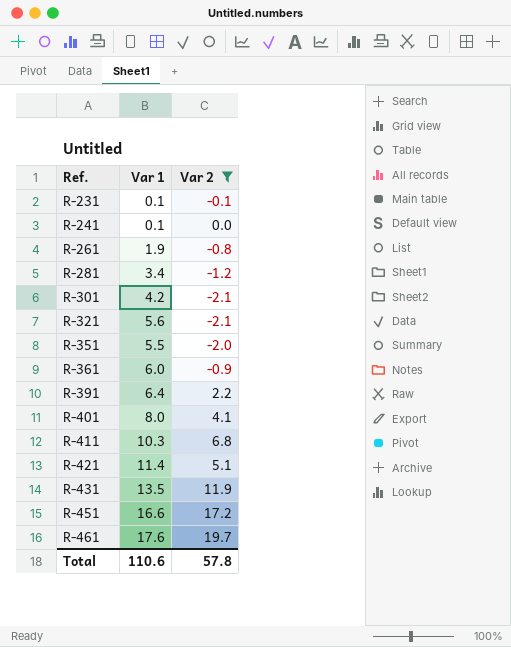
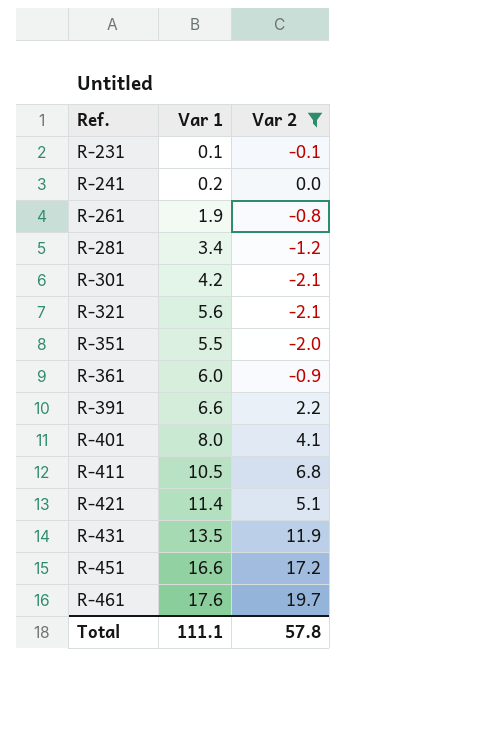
R-241 | Var 1: 0.1 -> 0.2
R-391 | Var 1: 6.4 -> 6.6
R-411 | Var 1: 10.3 -> 10.5
Total | Var 1: 110.6 -> 111.1

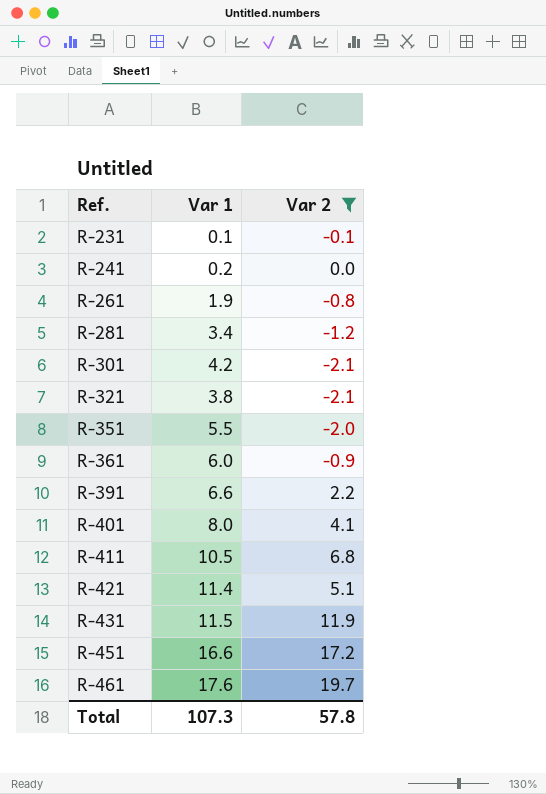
R-321 | Var 1: 5.6 -> 3.8
R-431 | Var 1: 13.5 -> 11.5
Total | Var 1: 111.1 -> 107.3

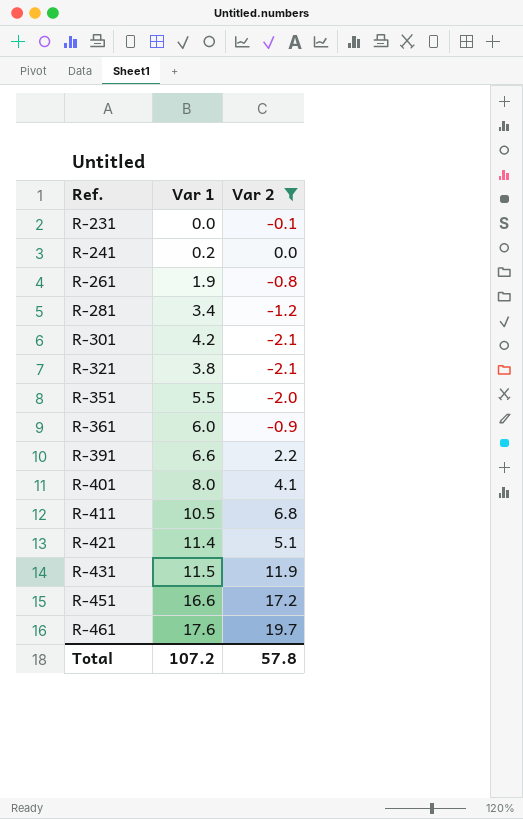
R-231 | Var 1: 0.1 -> 0.0
Total | Var 1: 107.3 -> 107.2

